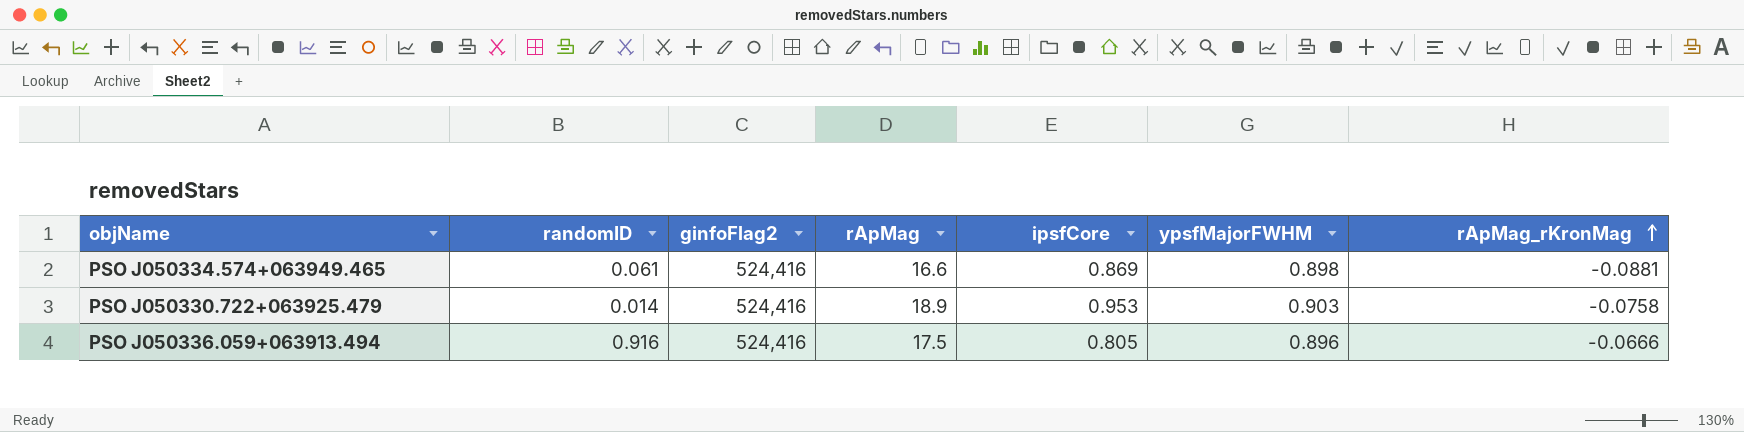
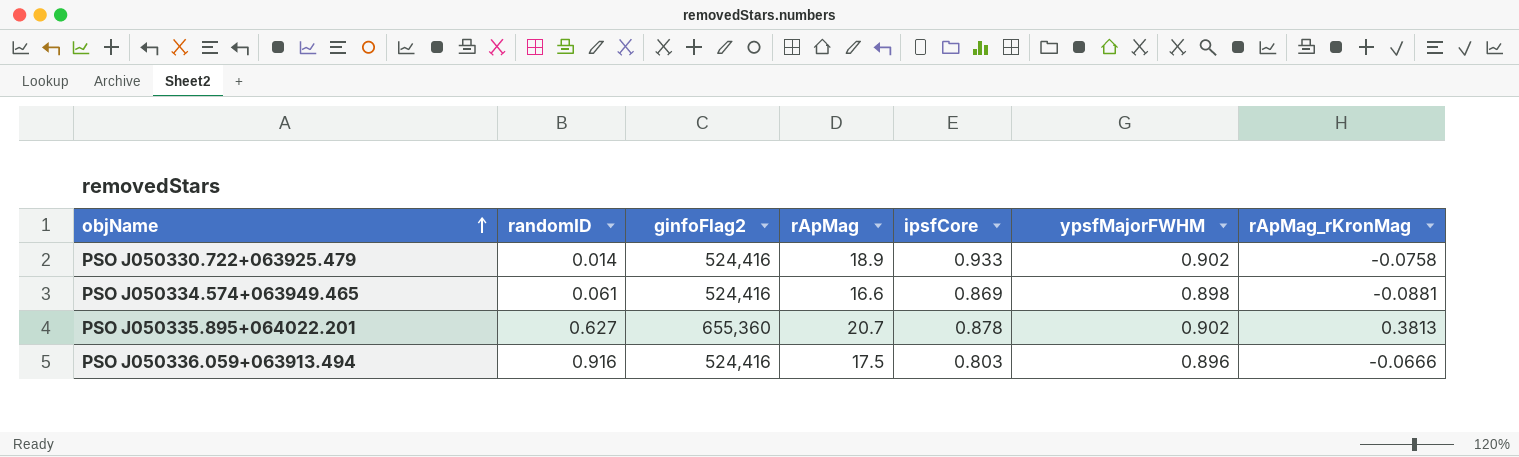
row order: rApMag_rKronMag ascending -> objName ascending
PSO J050330.722+063925.479 | ipsfCore: 0.953 -> 0.933
PSO J050330.722+063925.479 | ypsfMajorFWHM: 0.903 -> 0.902
row PSO J050335.895+064022.201: none -> 0.627 | 655,360 | 20.7 | 0.878 | 0.902 | 0.3813
PSO J050336.059+063913.494 | ipsfCore: 0.805 -> 0.803

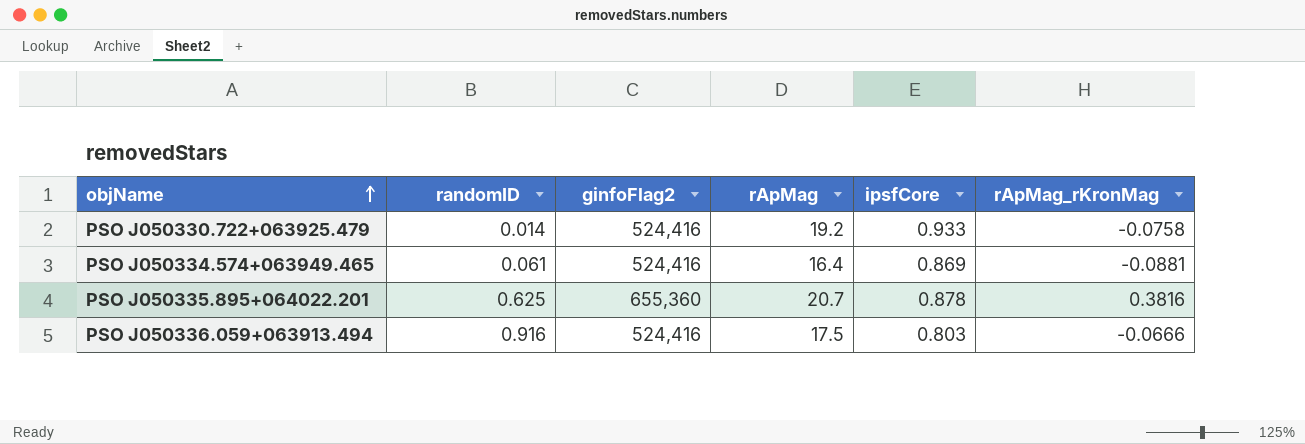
column ypsfMajorFWHM | position: 6 -> none
PSO J050330.722+063925.479 | rApMag: 18.9 -> 19.2
PSO J050334.574+063949.465 | rApMag: 16.6 -> 16.4
PSO J050335.895+064022.201 | randomID: 0.627 -> 0.625
PSO J050335.895+064022.201 | rApMag_rKronMag: 0.3813 -> 0.3816

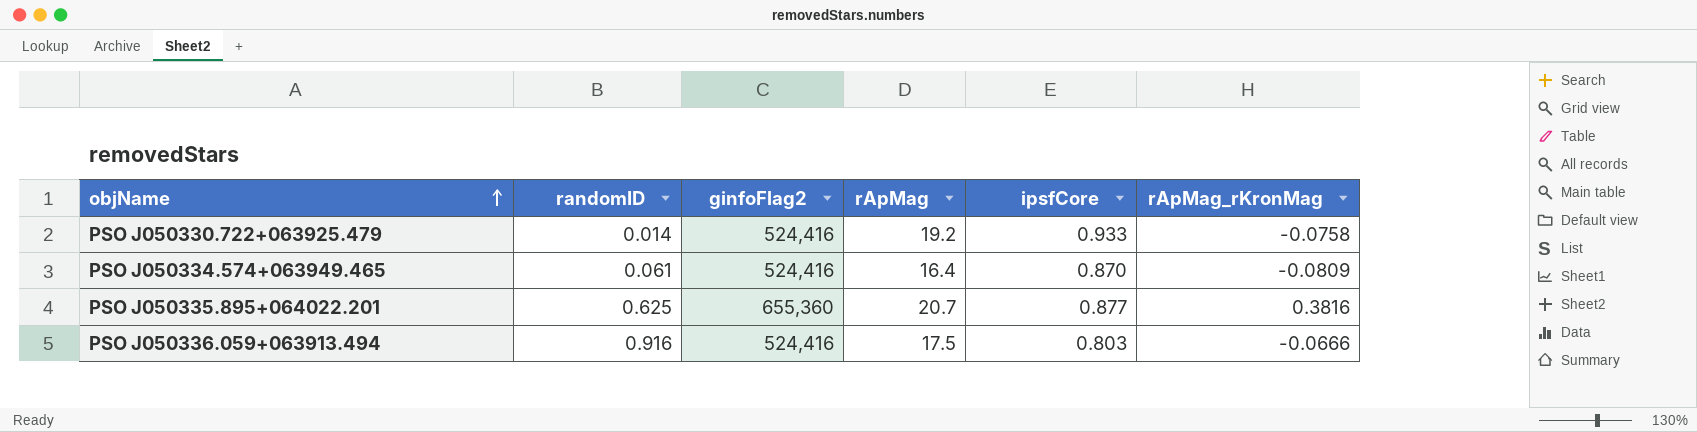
PSO J050334.574+063949.465 | ipsfCore: 0.869 -> 0.870
PSO J050334.574+063949.465 | rApMag_rKronMag: -0.0881 -> -0.0809
PSO J050335.895+064022.201 | ipsfCore: 0.878 -> 0.877

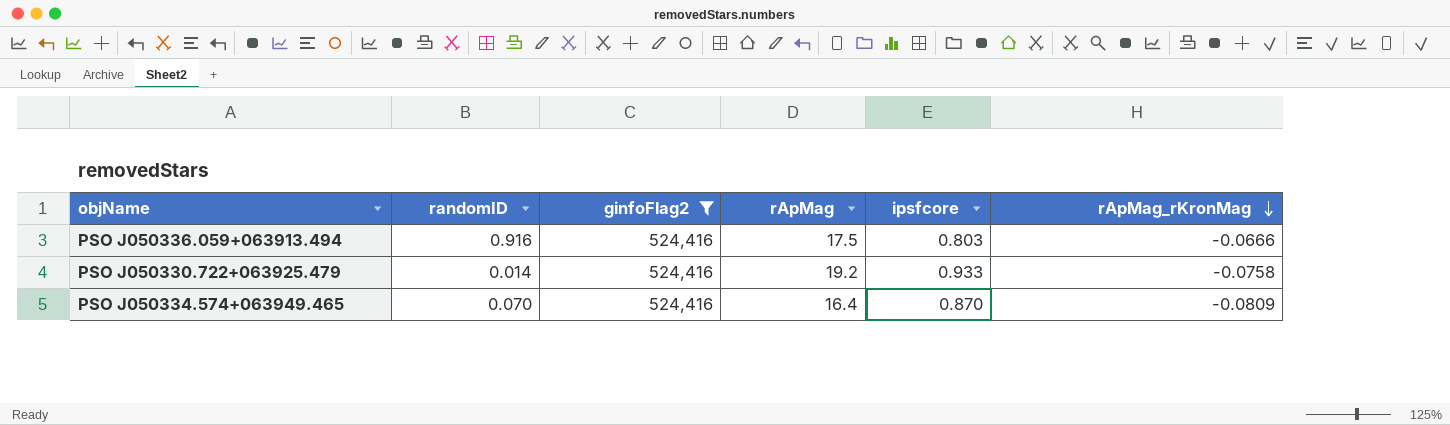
filter: none -> ginfoFlag2 = 524,416
row order: objName ascending -> rApMag_rKronMag descending
column name: ipsfCore -> ipsfcore
PSO J050334.574+063949.465 | randomID: 0.061 -> 0.070

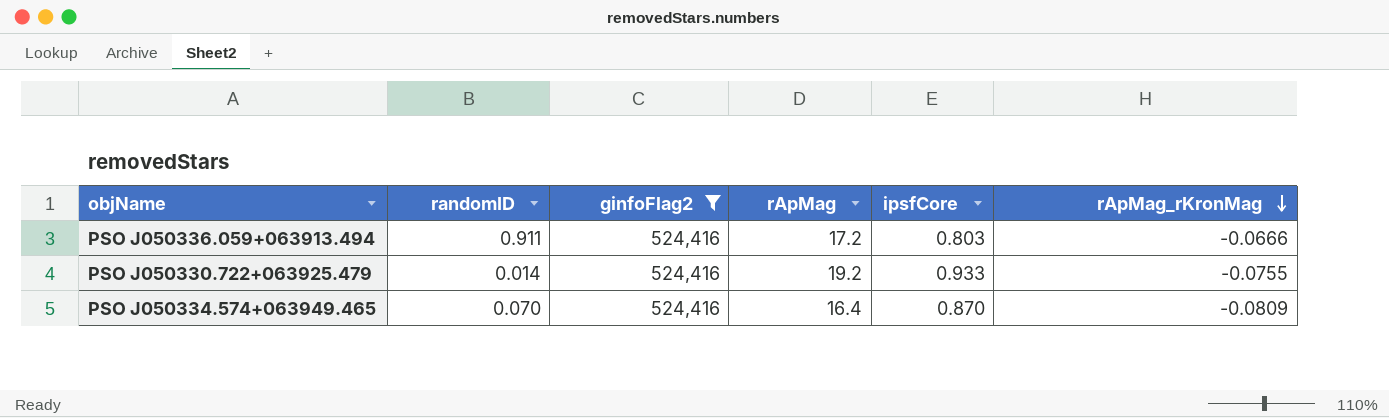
column name: ipsfcore -> ipsfCore
PSO J050336.059+063913.494 | randomID: 0.916 -> 0.911
PSO J050336.059+063913.494 | rApMag: 17.5 -> 17.2
PSO J050330.722+063925.479 | rApMag_rKronMag: -0.0758 -> -0.0755

